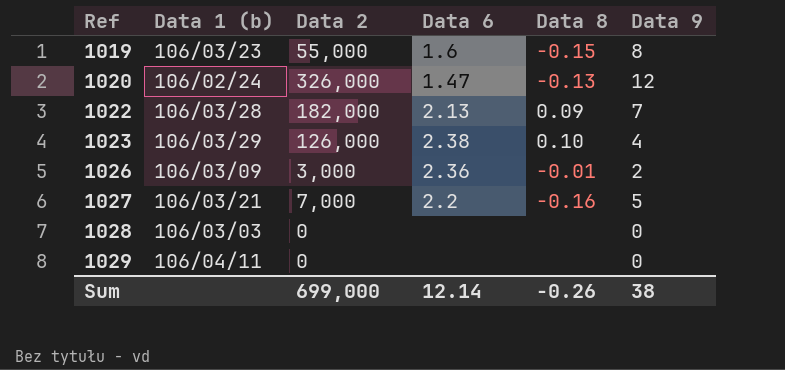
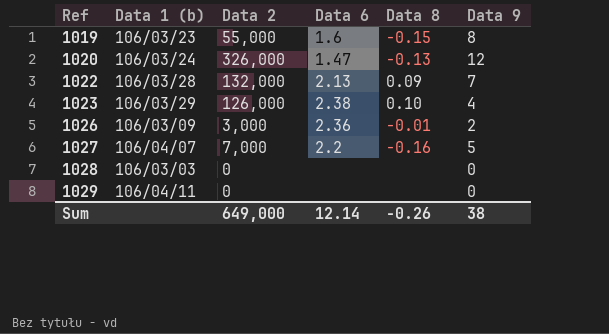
1020 | Data 1 (b): 106/02/24 -> 106/03/24
1022 | Data 2: 182,000 -> 132,000
1027 | Data 1 (b): 106/03/21 -> 106/04/07
Sum | Data 2: 699,000 -> 649,000

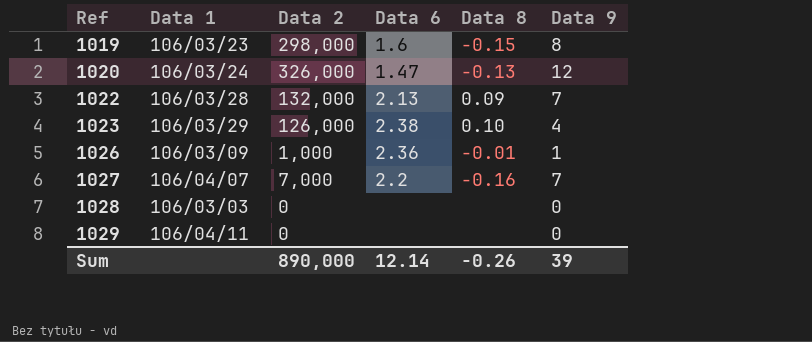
column name: Data 1 (b) -> Data 1
1019 | Data 2: 55,000 -> 298,000
1026 | Data 2: 3,000 -> 1,000
1026 | Data 9: 2 -> 1
1027 | Data 9: 5 -> 7
Sum | Data 2: 649,000 -> 890,000
Sum | Data 9: 38 -> 39

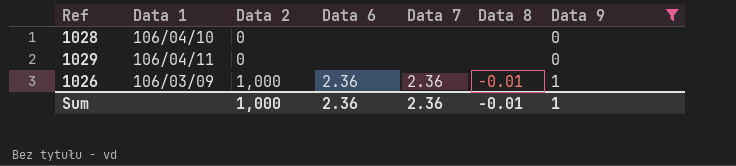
filter: none -> Data 9 <= 1
row order: Ref ascending -> Data 2 ascending
column Data 7 | position: none -> 5
1028 | Data 1: 106/03/03 -> 106/04/10
Sum | Data 2: 890,000 -> 1,000
Sum | Data 6: 12.14 -> 2.36
Sum | Data 8: -0.26 -> -0.01
Sum | Data 9: 39 -> 1

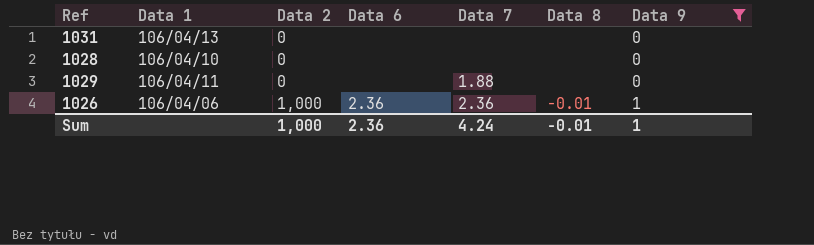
row 1031: none -> 106/04/13 | 0 | none | none | none | 0
1029 | Data 7: none -> 1.88
1026 | Data 1: 106/03/09 -> 106/04/06
Sum | Data 7: 2.36 -> 4.24

